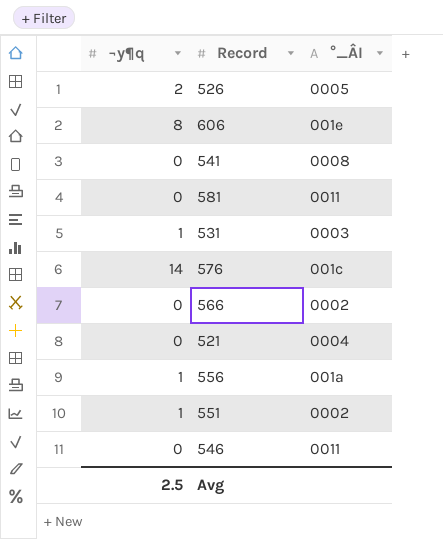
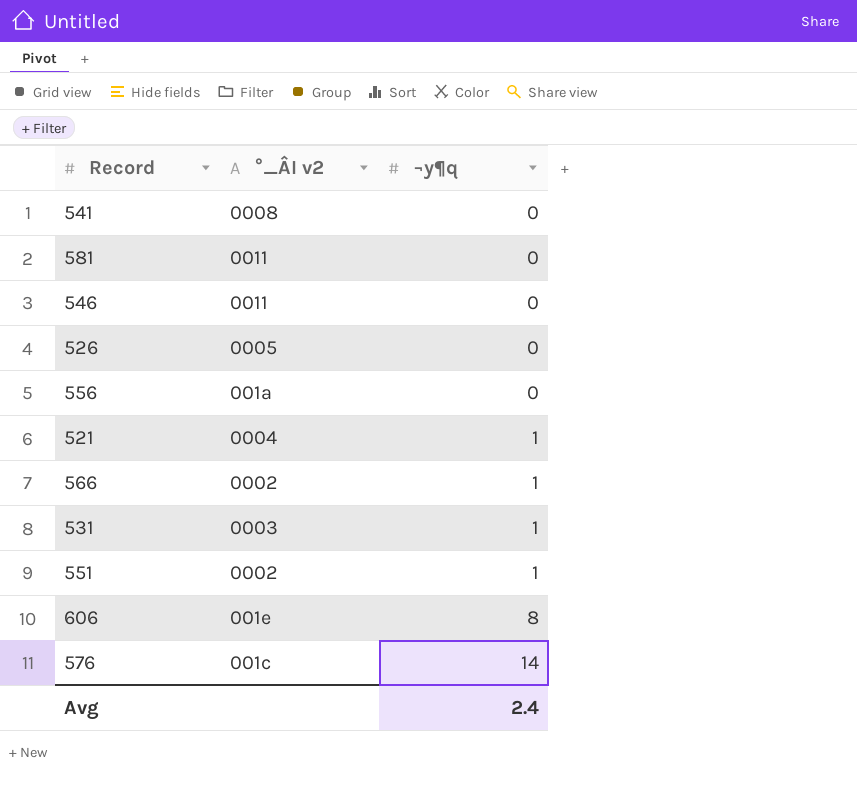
row order: none -> ¬y¶q ascending
column name: °_ÂI -> °_ÂI v2
column ¬y¶q | position: 1 -> 3
526 | ¬y¶q: 2 -> 0
556 | ¬y¶q: 1 -> 0
521 | ¬y¶q: 0 -> 1
566 | ¬y¶q: 0 -> 1
Avg | ¬y¶q: 2.5 -> 2.4

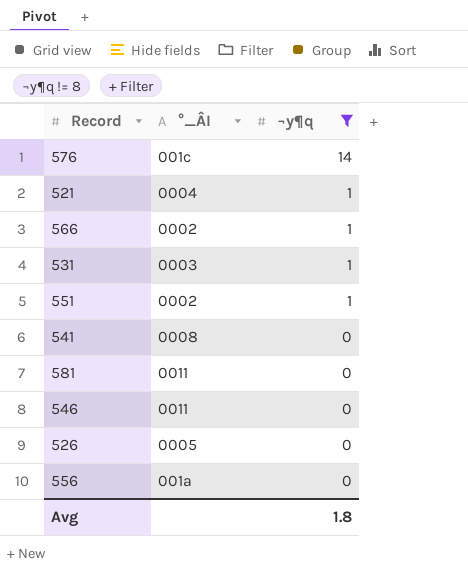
filter: none -> ¬y¶q != 8
row order: ¬y¶q ascending -> ¬y¶q descending
column name: °_ÂI v2 -> °_ÂI
Avg | ¬y¶q: 2.4 -> 1.8

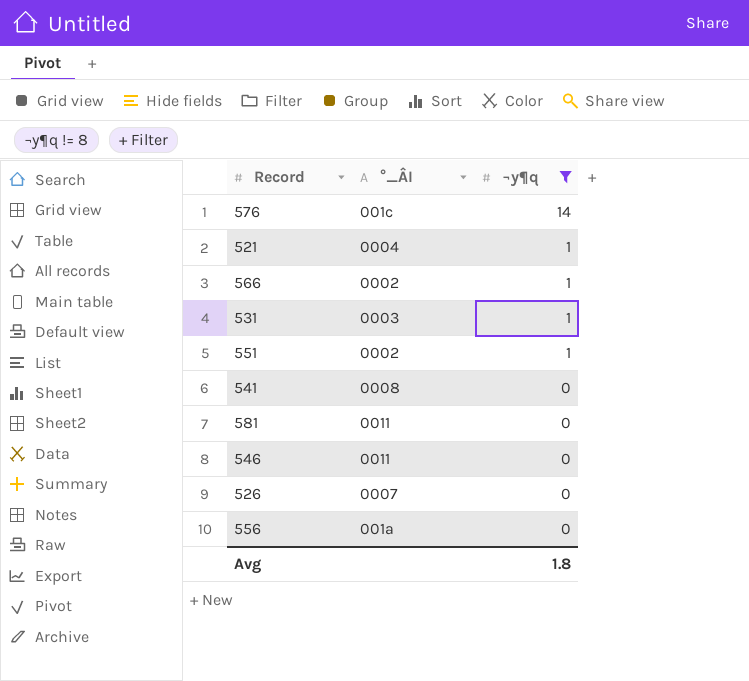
526 | °_ÂI: 0005 -> 0007

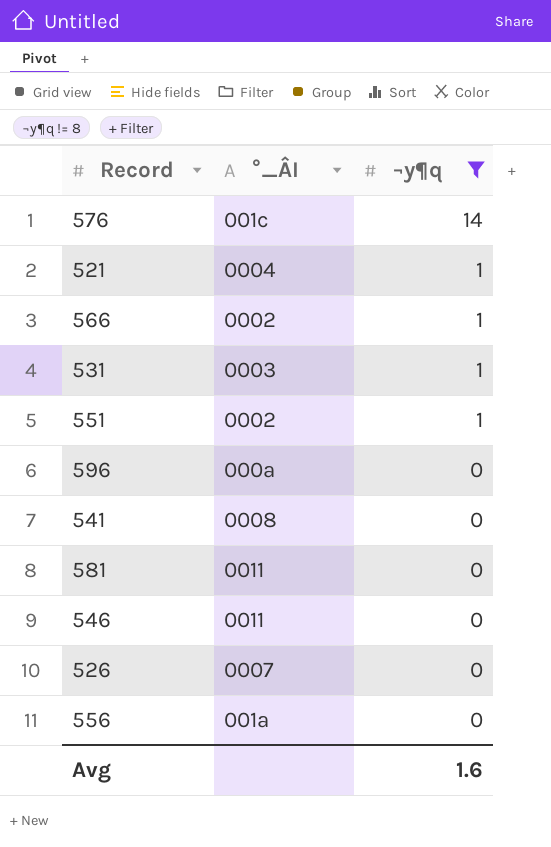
row 596: none -> 000a | 0
Avg | ¬y¶q: 1.8 -> 1.6

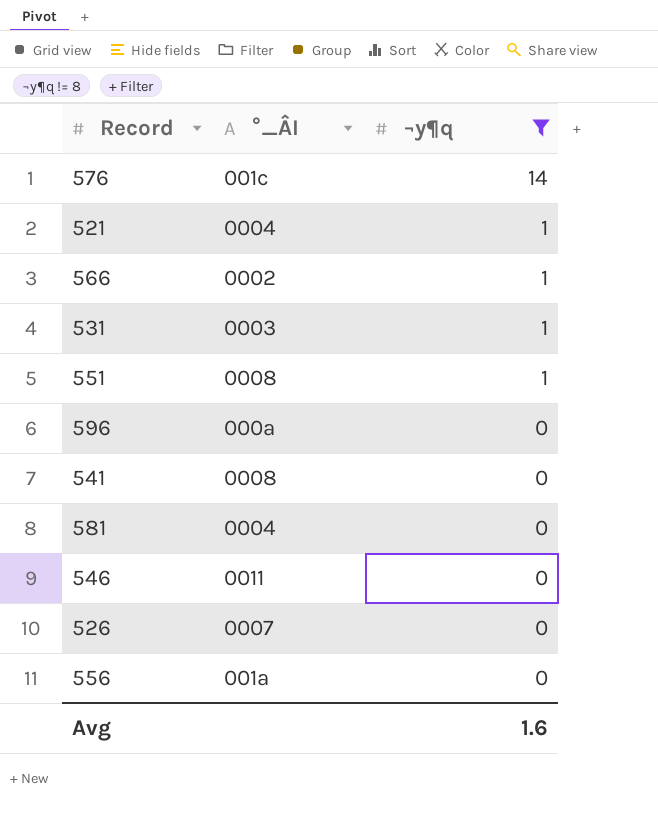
551 | °_ÂI: 0002 -> 0008
581 | °_ÂI: 0011 -> 0004

